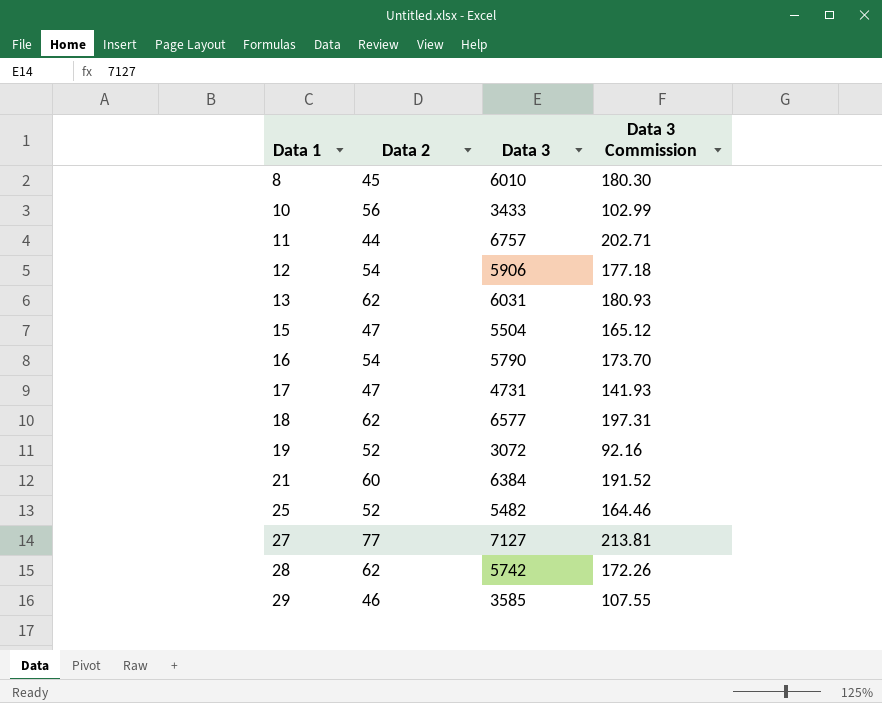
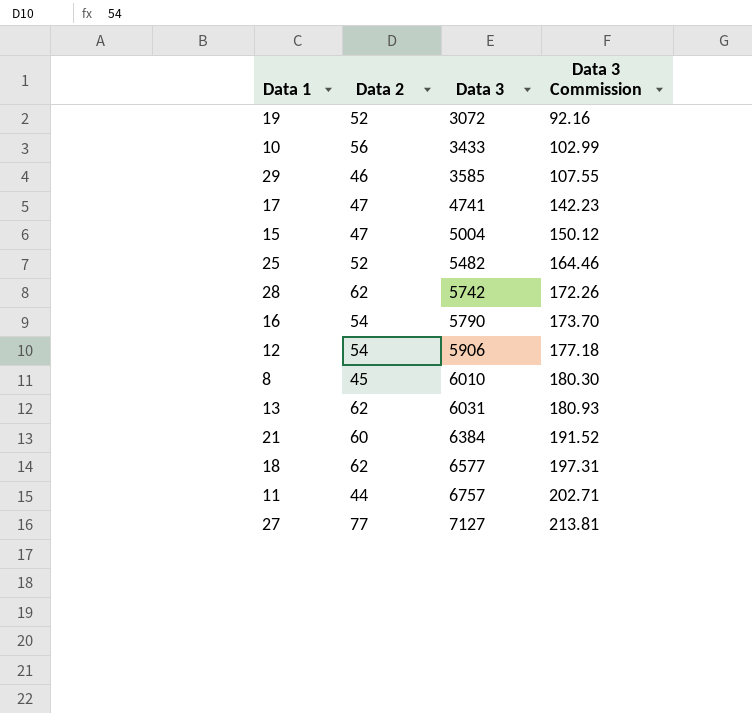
row order: Data 1 ascending -> Data 3 ascending
17 | Data 3: 4731 -> 4741
17 | Data 3 Commission: 141.93 -> 142.23
15 | Data 3: 5504 -> 5004
15 | Data 3 Commission: 165.12 -> 150.12

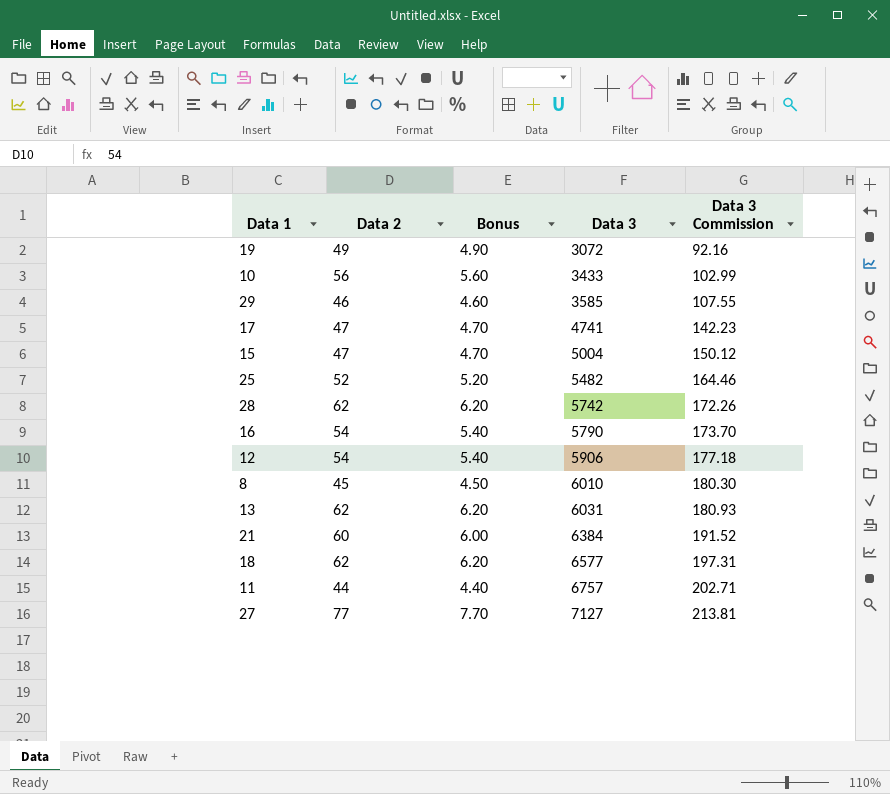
column Bonus | formula: none -> [Data 2] * 0.1
19 | Data 2: 52 -> 49

